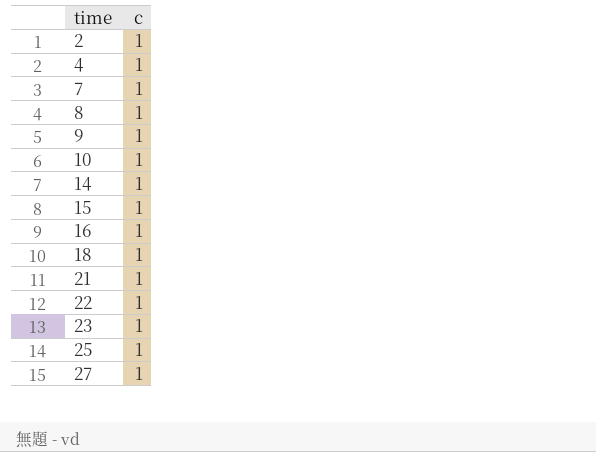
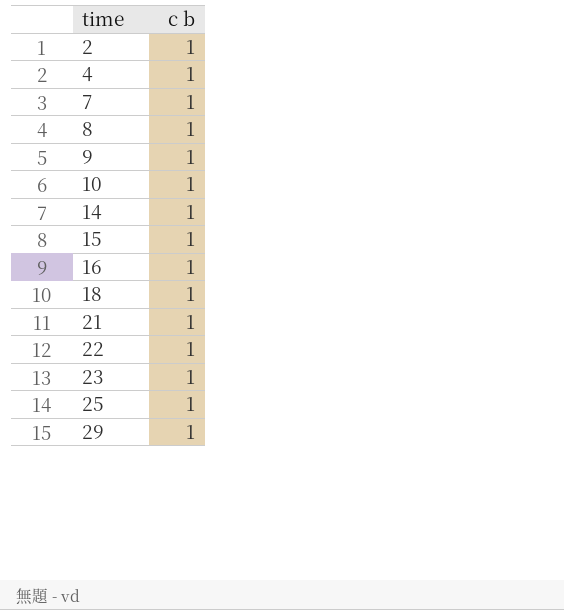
column name: c -> c b
row 27: 1 -> none
row 29: none -> 1

